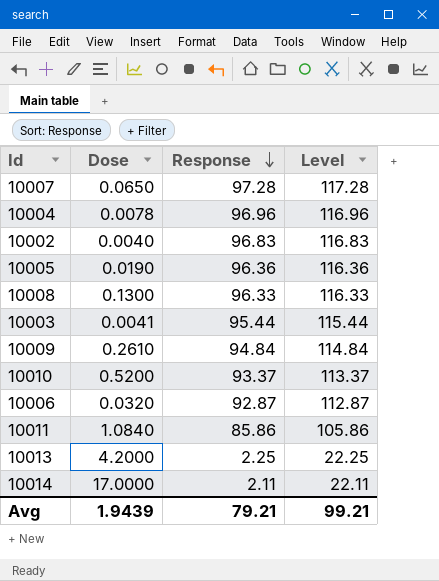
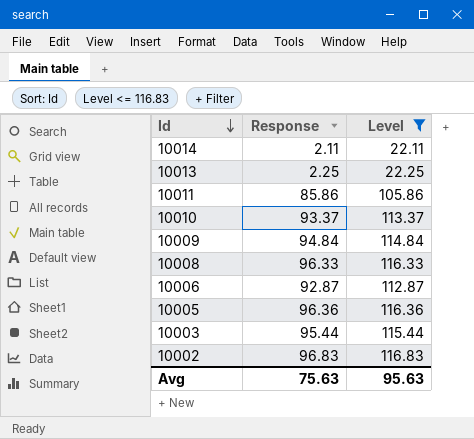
filter: none -> Level <= 116.83
row order: Response descending -> Id descending
column Dose | position: 2 -> none
Avg | Response: 79.21 -> 75.63
Avg | Level: 99.21 -> 95.63

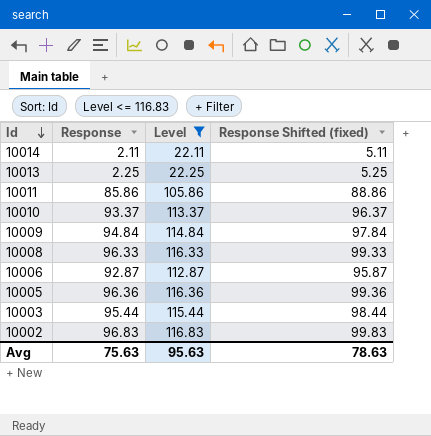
column Response Shifted (fixed) | formula: none -> [Response] + 3

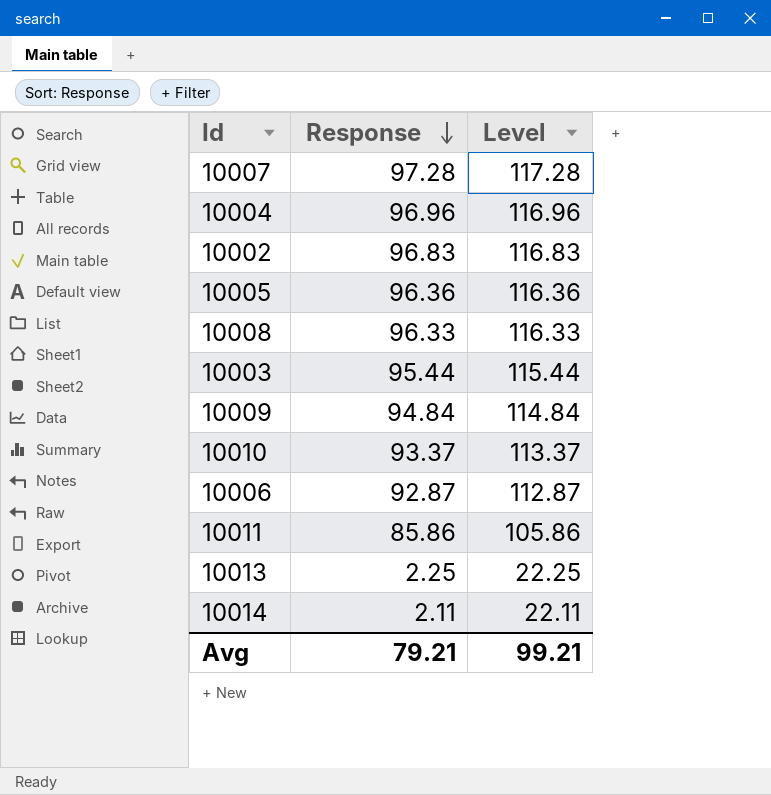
filter: Level <= 116.83 -> none
row order: Id descending -> Response descending
column Response Shifted (fixed) | formula: [Response] + 3 -> none
Avg | Response: 75.63 -> 79.21
Avg | Level: 95.63 -> 99.21

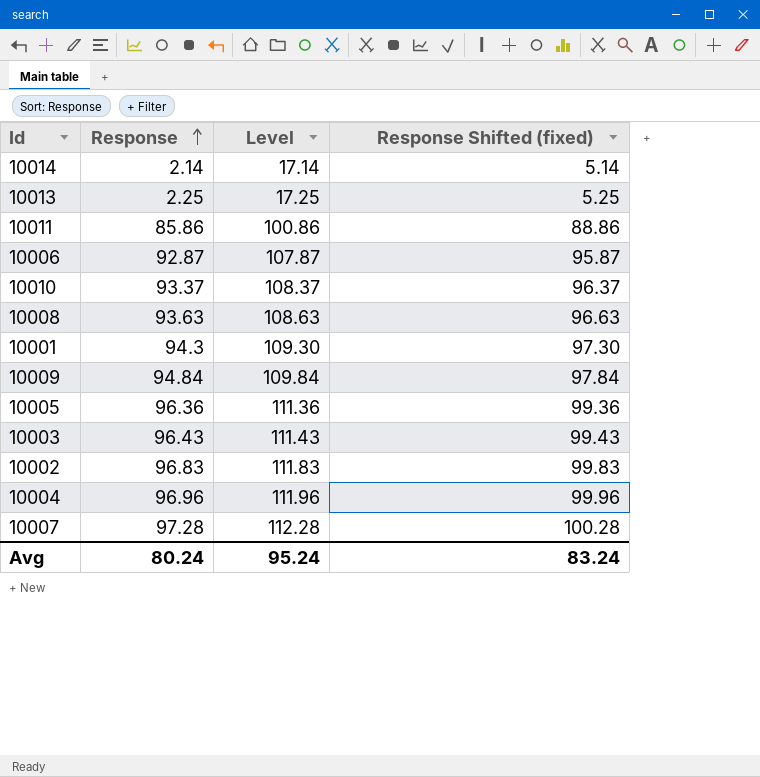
row order: Response descending -> Response ascending
column Level | formula: [Response] + 20 -> [Response] + 15
column Response Shifted (fixed) | formula: none -> [Response] + 3
10014 | Response: 2.11 -> 2.14
10008 | Response: 96.33 -> 93.63
row 10001: none -> 94.3 | 109.30 | 97.30
10003 | Response: 95.44 -> 96.43
Avg | Response: 79.21 -> 80.24
Avg | Level: 99.21 -> 95.24

